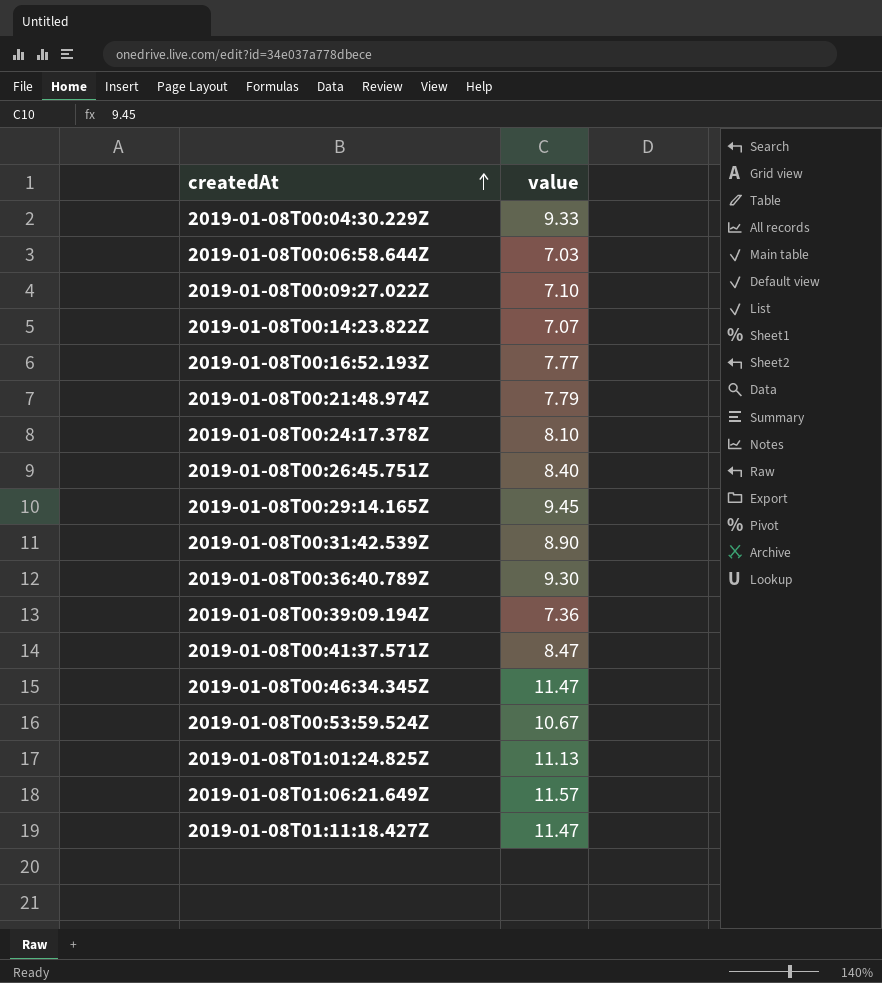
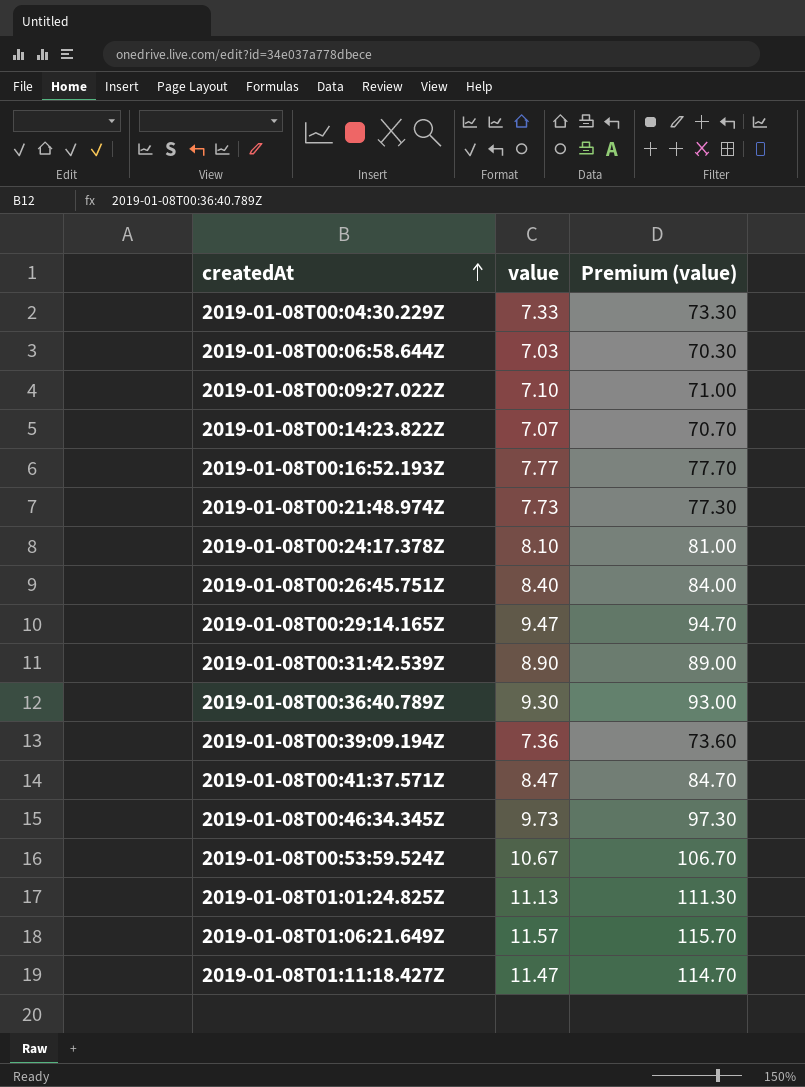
column Premium (value) | formula: none -> [value] * 10
2019-01-08T00:04:30.229Z | value: 9.33 -> 7.33
2019-01-08T00:21:48.974Z | value: 7.79 -> 7.73
2019-01-08T00:29:14.165Z | value: 9.45 -> 9.47
2019-01-08T00:46:34.345Z | value: 11.47 -> 9.73

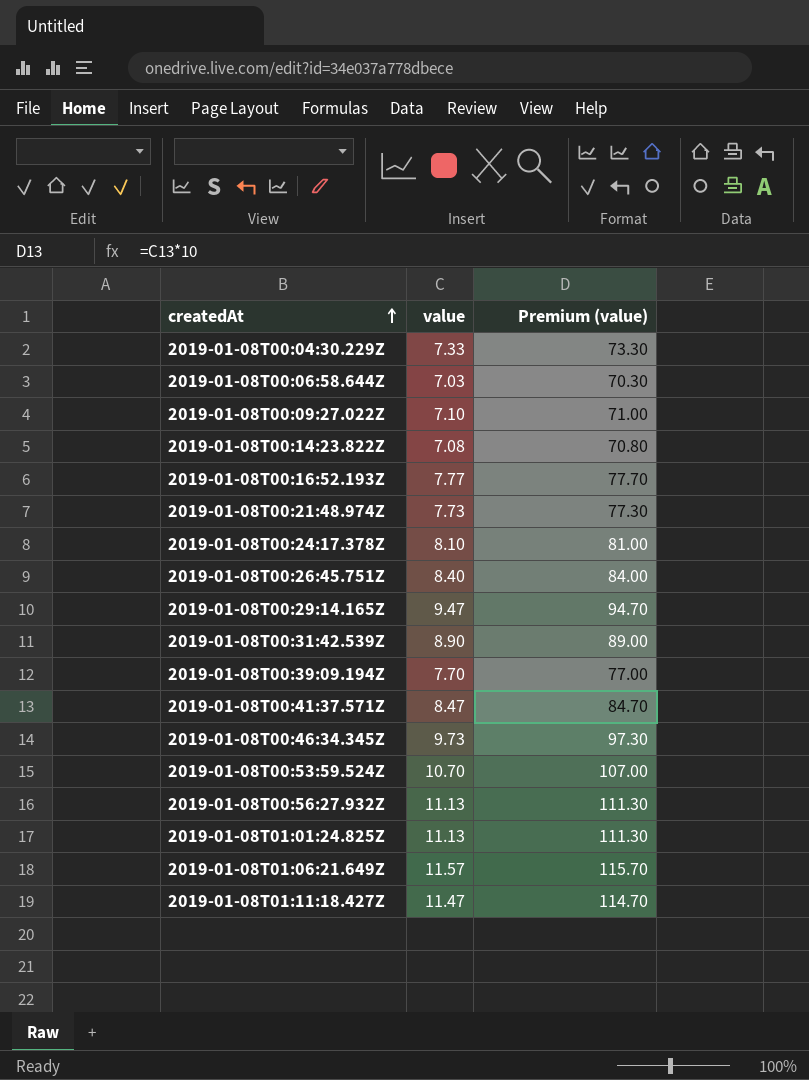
row 2019-01-08T00:36:40.789Z: 9.30 | 93.00 -> none
2019-01-08T00:14:23.822Z | value: 7.07 -> 7.08
2019-01-08T00:14:23.822Z | Premium (value): 70.70 -> 70.80
2019-01-08T00:39:09.194Z | value: 7.36 -> 7.70
2019-01-08T00:39:09.194Z | Premium (value): 73.60 -> 77.00
2019-01-08T00:53:59.524Z | value: 10.67 -> 10.70
2019-01-08T00:53:59.524Z | Premium (value): 106.70 -> 107.00
row 2019-01-08T00:56:27.932Z: none -> 11.13 | 111.30

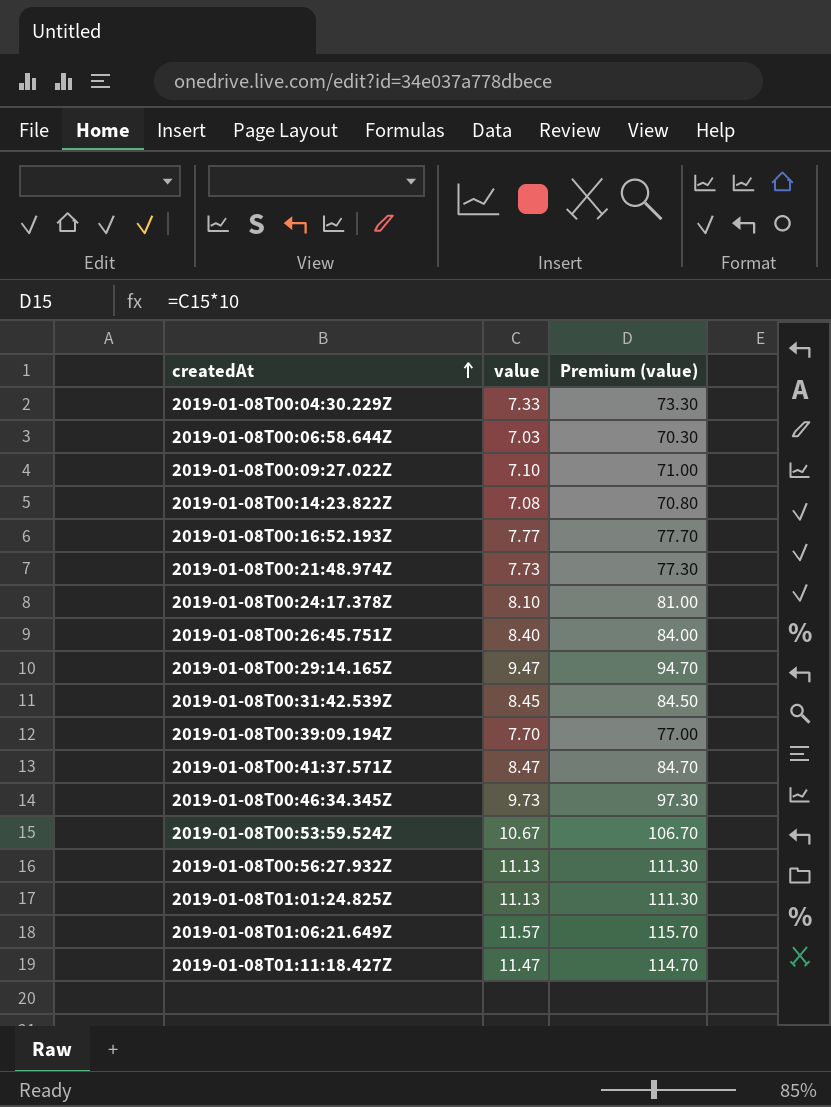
2019-01-08T00:31:42.539Z | value: 8.90 -> 8.45
2019-01-08T00:31:42.539Z | Premium (value): 89.00 -> 84.50
2019-01-08T00:53:59.524Z | value: 10.70 -> 10.67
2019-01-08T00:53:59.524Z | Premium (value): 107.00 -> 106.70

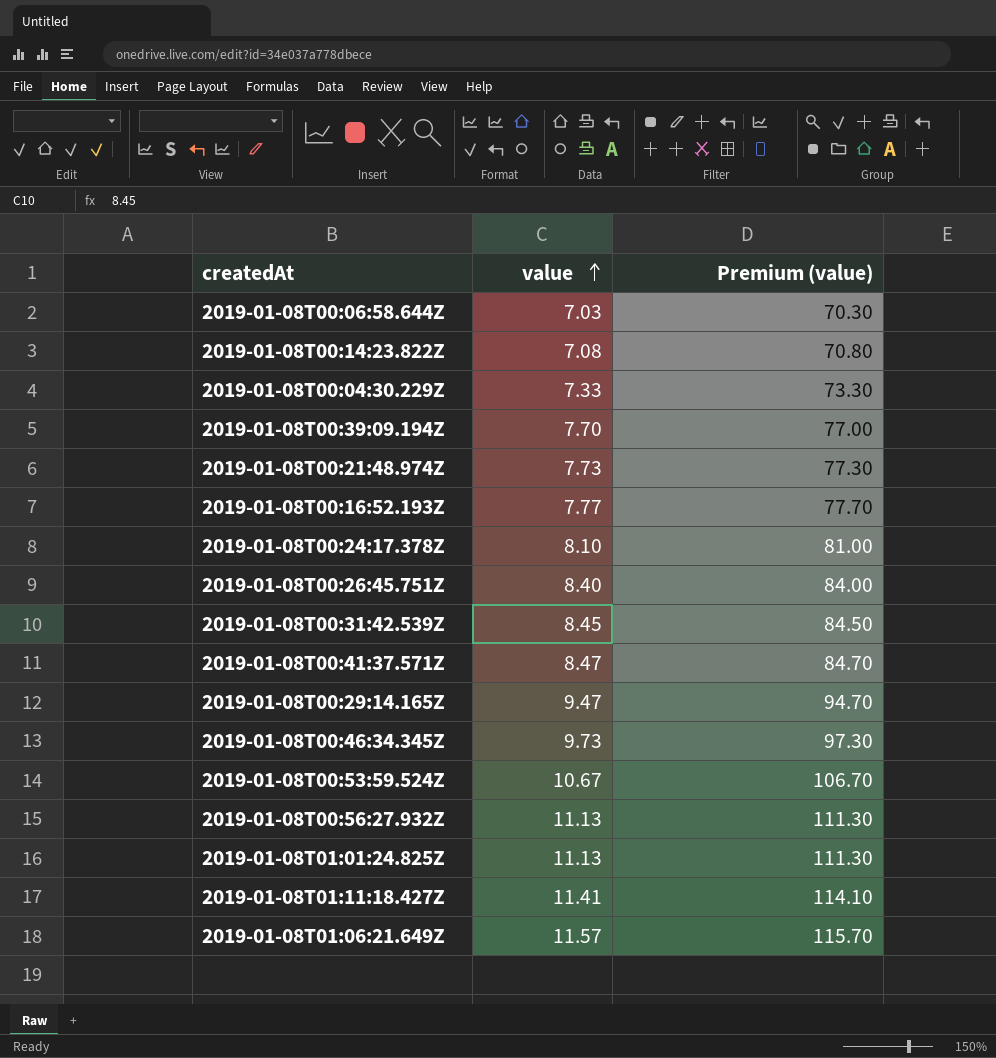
row order: createdAt ascending -> value ascending
row 2019-01-08T00:09:27.022Z: 7.10 | 71.00 -> none
2019-01-08T01:11:18.427Z | value: 11.47 -> 11.41
2019-01-08T01:11:18.427Z | Premium (value): 114.70 -> 114.10

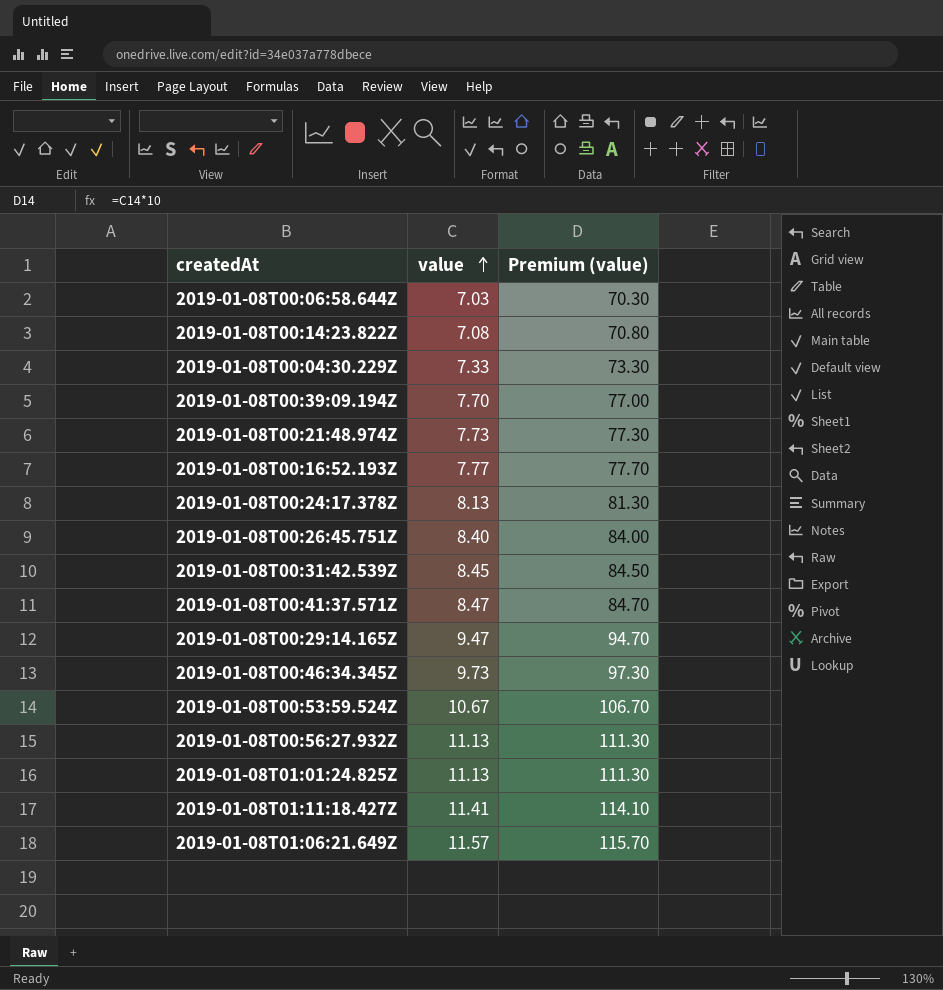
2019-01-08T00:24:17.378Z | value: 8.10 -> 8.13
2019-01-08T00:24:17.378Z | Premium (value): 81.00 -> 81.30

